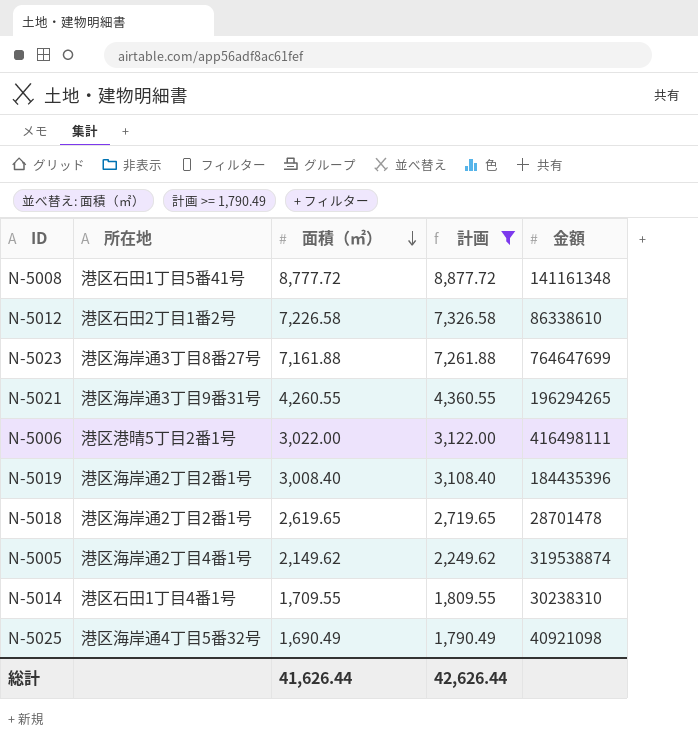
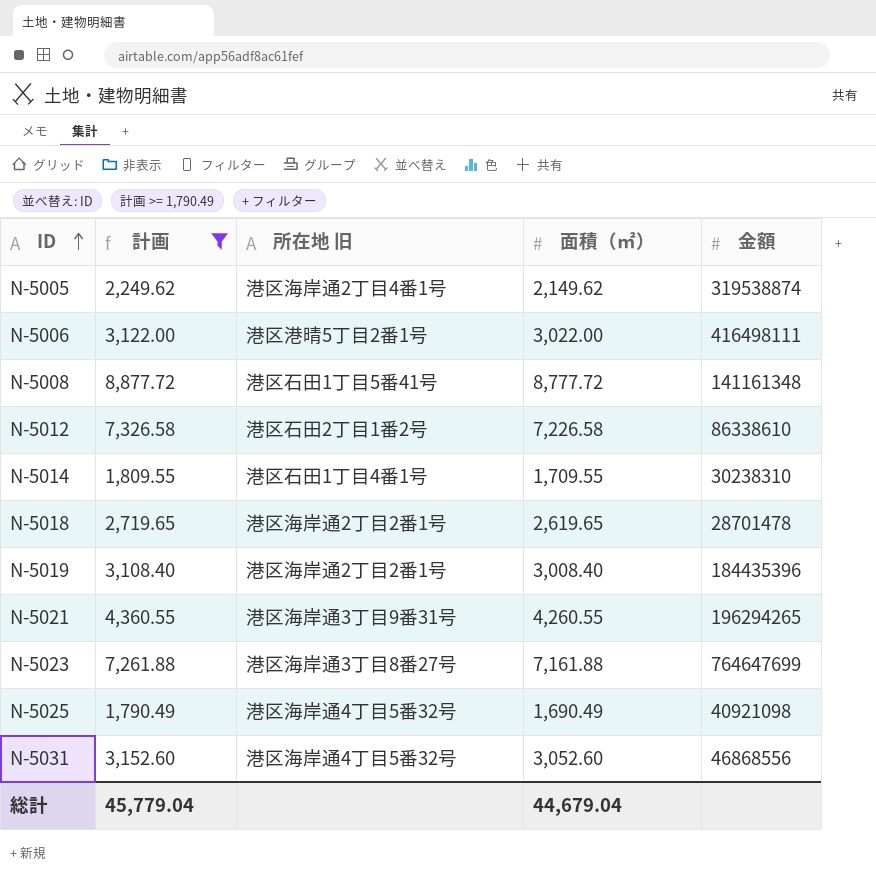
row order: 面積（㎡） descending -> ID ascending
column 計画 | position: 4 -> 2
column name: 所在地 -> 所在地 旧
row N-5031: none -> 3,152.60 | 港区海岸通4丁目5番32号 | 3,052.60 | 46868556
総計 | 計画: 42,626.44 -> 45,779.04
総計 | 面積（㎡）: 41,626.44 -> 44,679.04

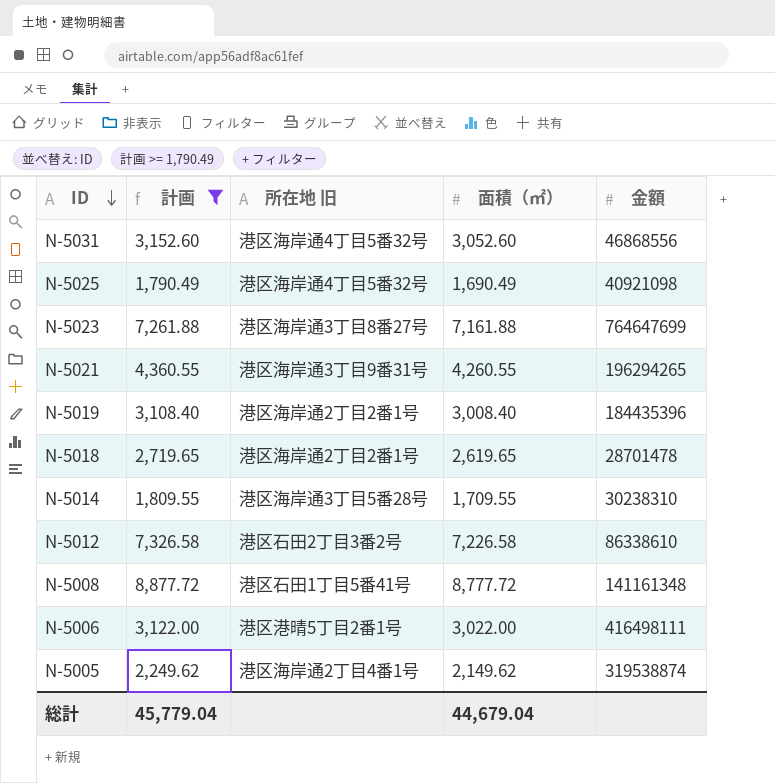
row order: ID ascending -> ID descending
N-5014 | 所在地 旧: 港区石田1丁目4番1号 -> 港区海岸通3丁目5番28号
N-5012 | 所在地 旧: 港区石田2丁目1番2号 -> 港区石田2丁目3番2号

